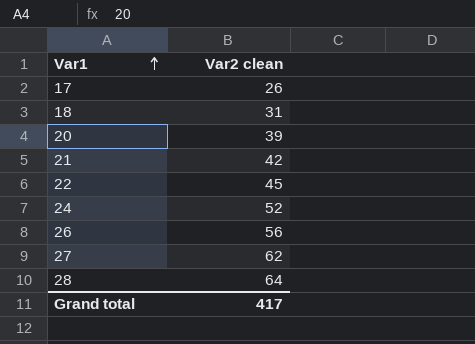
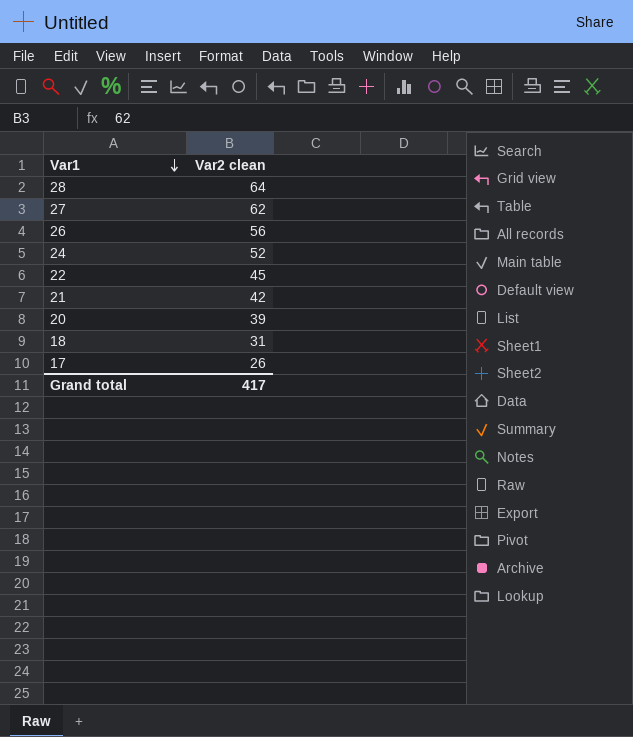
row order: Var1 ascending -> Var1 descending

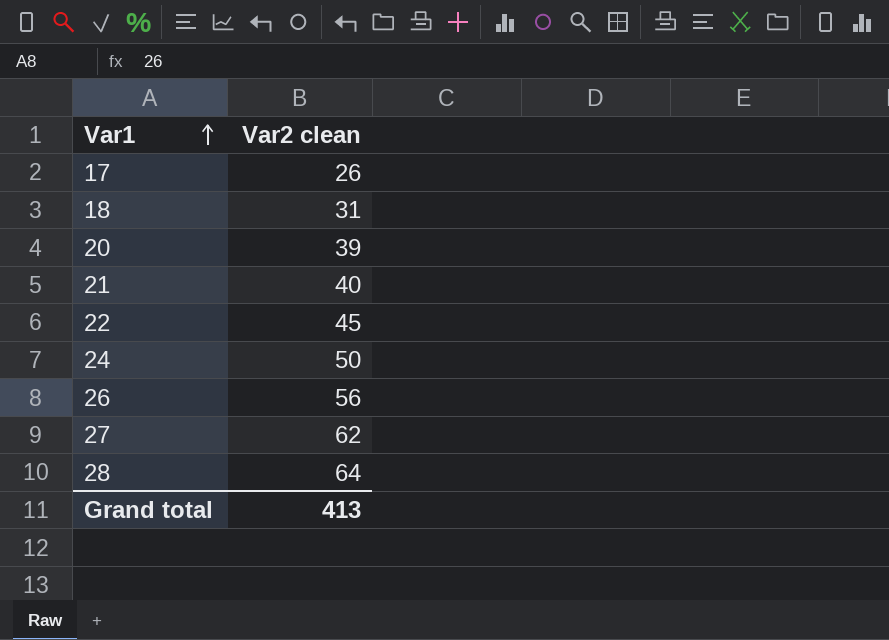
row order: Var1 descending -> Var1 ascending
21 | Var2 clean: 42 -> 40
24 | Var2 clean: 52 -> 50
Grand total | Var2 clean: 417 -> 413

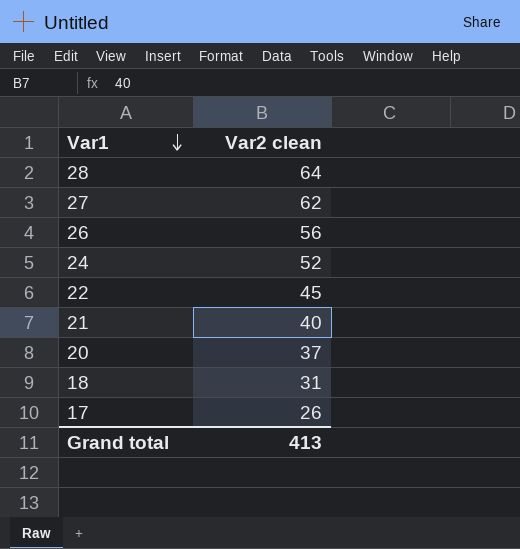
row order: Var1 ascending -> Var1 descending
24 | Var2 clean: 50 -> 52
20 | Var2 clean: 39 -> 37

